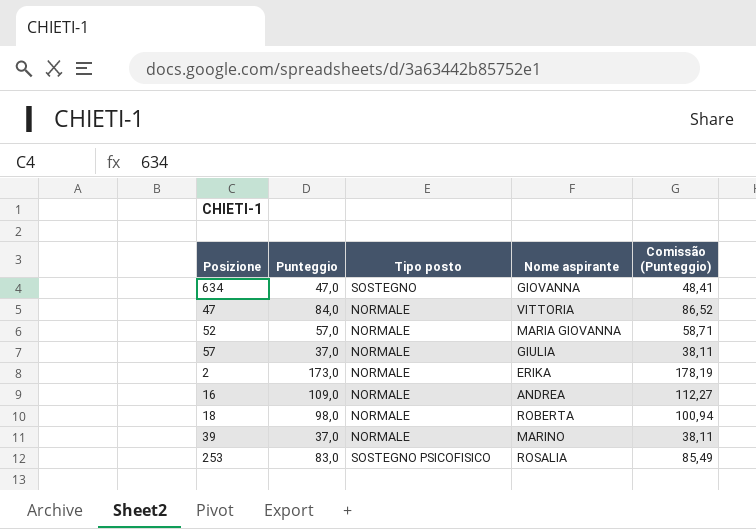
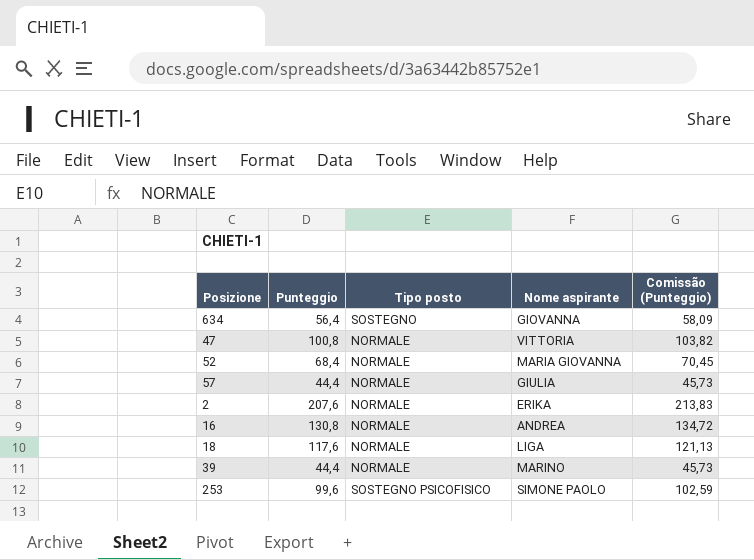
634 | Punteggio: 47,0 -> 56,4
634 | Comissão (Punteggio): 48,41 -> 58,09
47 | Punteggio: 84,0 -> 100,8
47 | Comissão (Punteggio): 86,52 -> 103,82
52 | Punteggio: 57,0 -> 68,4
52 | Comissão (Punteggio): 58,71 -> 70,45
57 | Punteggio: 37,0 -> 44,4
57 | Comissão (Punteggio): 38,11 -> 45,73
2 | Punteggio: 173,0 -> 207,6
2 | Comissão (Punteggio): 178,19 -> 213,83
16 | Punteggio: 109,0 -> 130,8
16 | Comissão (Punteggio): 112,27 -> 134,72
18 | Punteggio: 98,0 -> 117,6
18 | Nome aspirante: ROBERTA -> LIGA
18 | Comissão (Punteggio): 100,94 -> 121,13
39 | Punteggio: 37,0 -> 44,4
39 | Comissão (Punteggio): 38,11 -> 45,73
253 | Punteggio: 83,0 -> 99,6
253 | Nome aspirante: ROSALIA -> SIMONE PAOLO
253 | Comissão (Punteggio): 85,49 -> 102,59

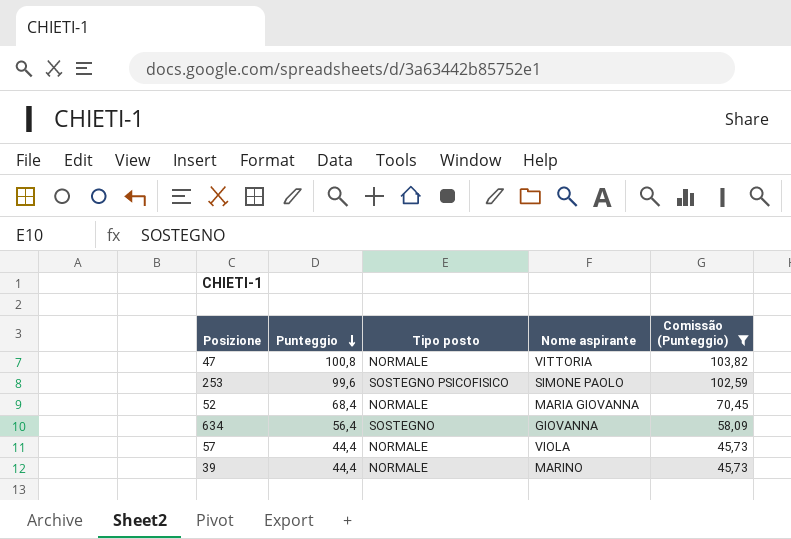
filter: none -> Comissão (Punteggio) <= 103,82
row order: none -> Punteggio descending
57 | Nome aspirante: GIULIA -> VIOLA

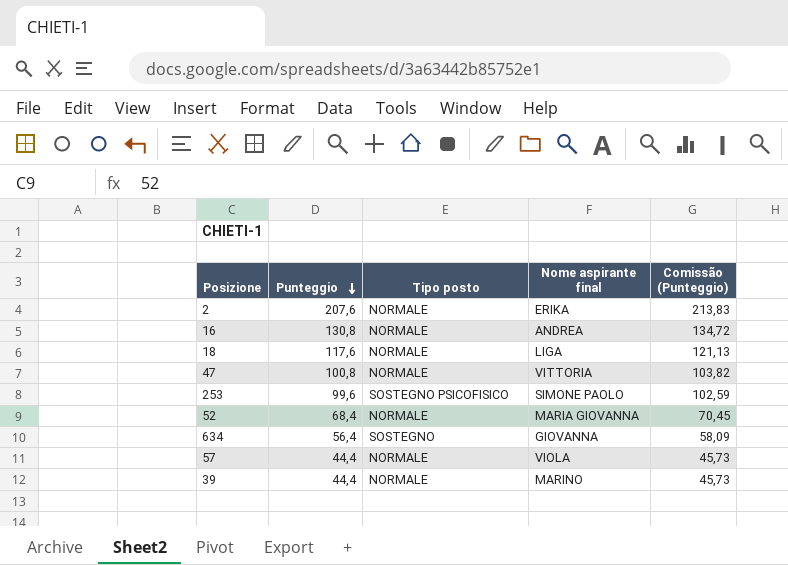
filter: Comissão (Punteggio) <= 103,82 -> none
column name: Nome aspirante -> Nome aspirante final

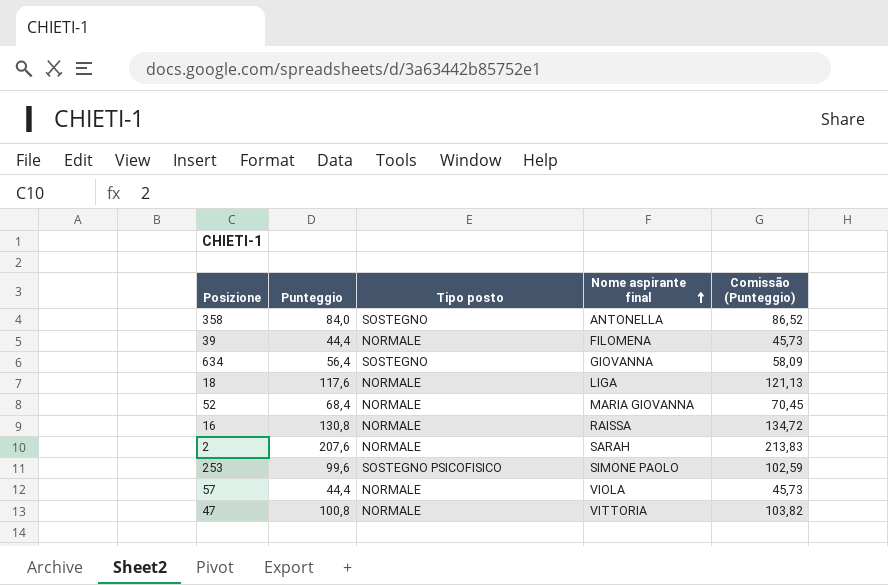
row order: Punteggio descending -> Nome aspirante final ascending
row 358: none -> 84,0 | SOSTEGNO | ANTONELLA | 86,52
39 | Nome aspirante final: MARINO -> FILOMENA
16 | Nome aspirante final: ANDREA -> RAISSA
2 | Nome aspirante final: ERIKA -> SARAH

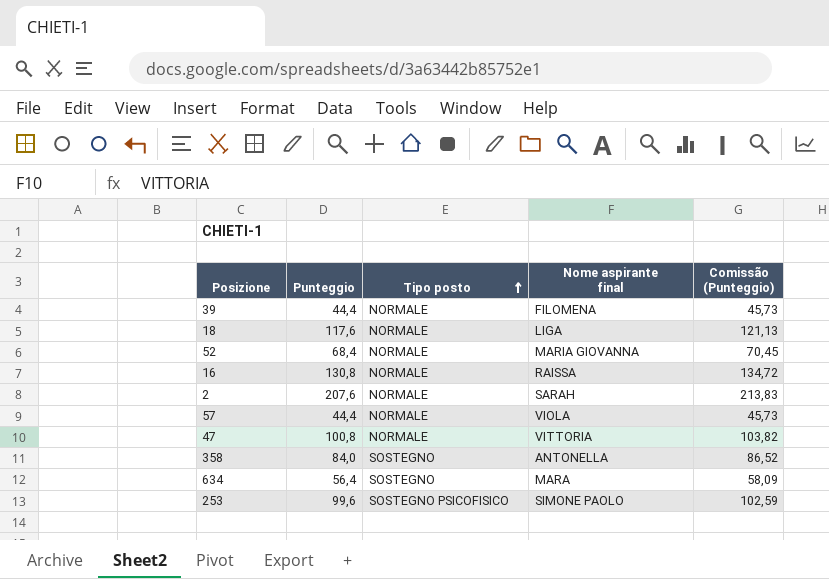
row order: Nome aspirante final ascending -> Tipo posto ascending
634 | Nome aspirante final: GIOVANNA -> MARA

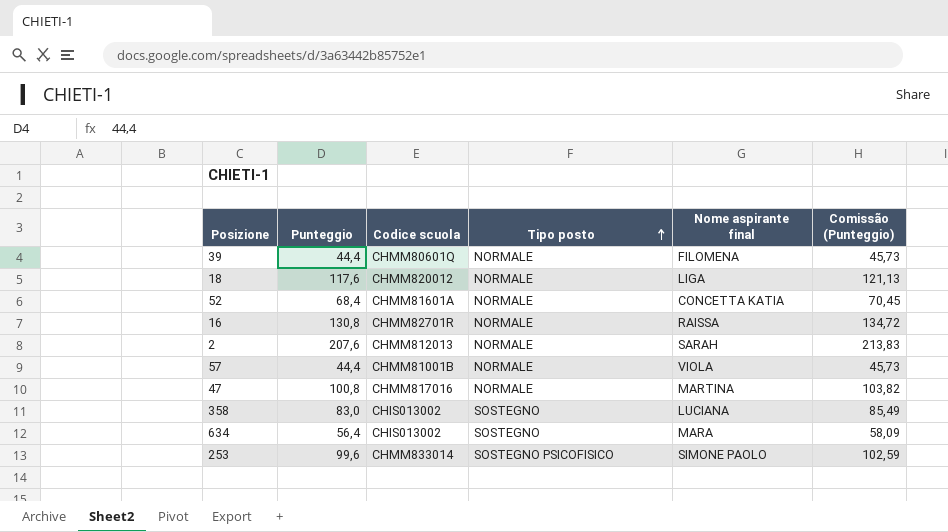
column Codice scuola | position: none -> 3
52 | Nome aspirante final: MARIA GIOVANNA -> CONCETTA KATIA
47 | Nome aspirante final: VITTORIA -> MARTINA
358 | Punteggio: 84,0 -> 83,0
358 | Nome aspirante final: ANTONELLA -> LUCIANA
358 | Comissão (Punteggio): 86,52 -> 85,49

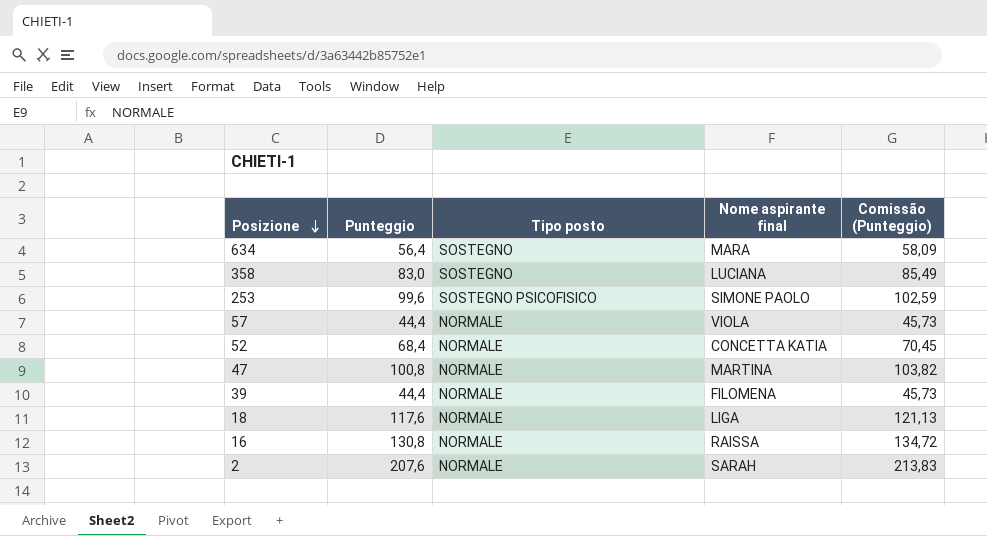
row order: Tipo posto ascending -> Posizione descending
column Codice scuola | position: 3 -> none

